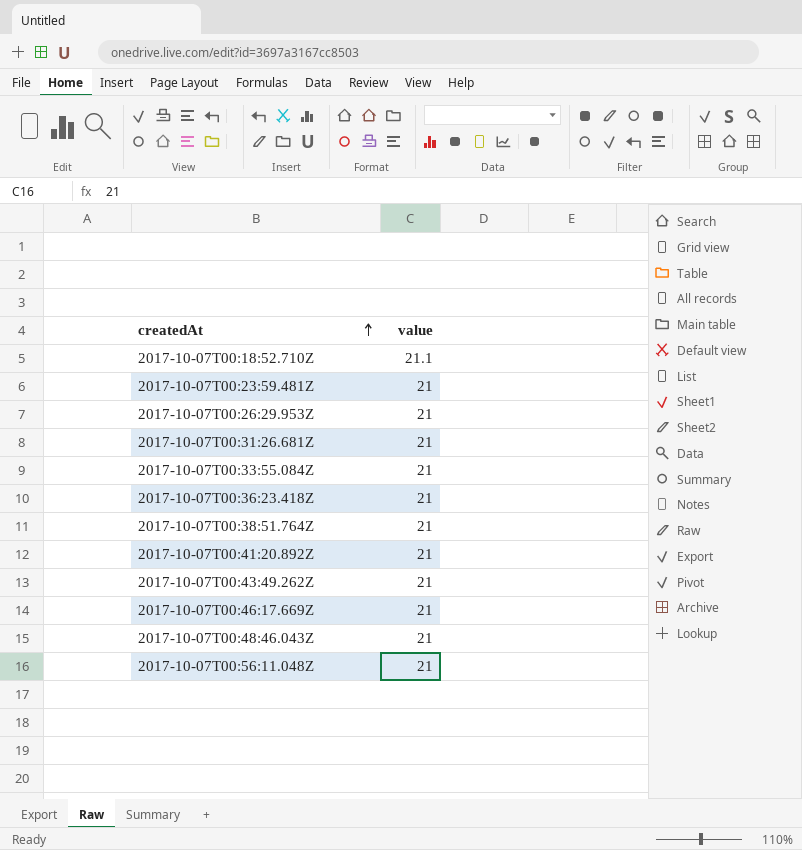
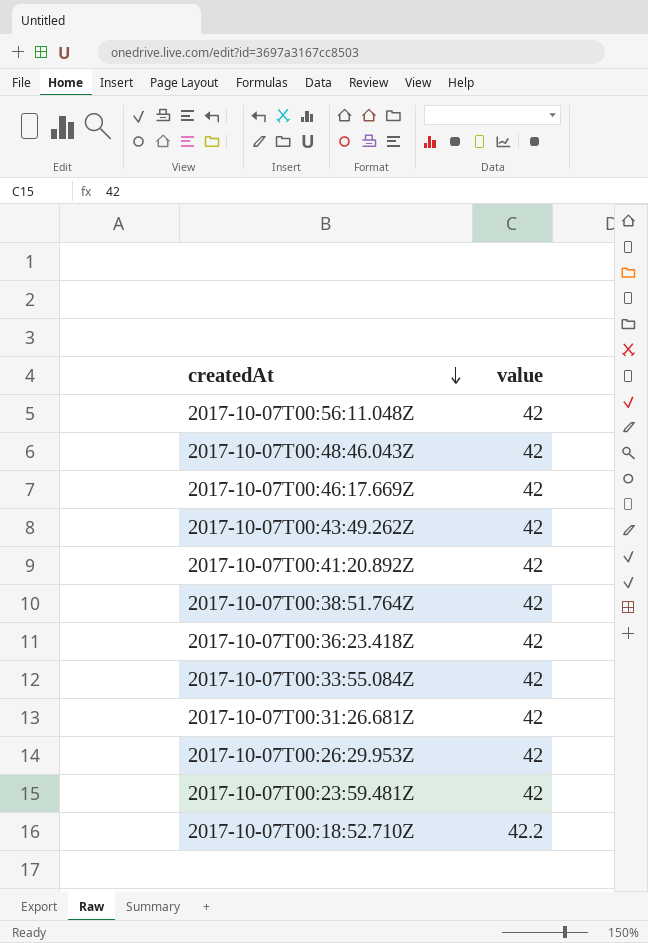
row order: createdAt ascending -> createdAt descending
2017-10-07T00:56:11.048Z | value: 21 -> 42
2017-10-07T00:48:46.043Z | value: 21 -> 42
2017-10-07T00:46:17.669Z | value: 21 -> 42
2017-10-07T00:43:49.262Z | value: 21 -> 42
2017-10-07T00:41:20.892Z | value: 21 -> 42
2017-10-07T00:38:51.764Z | value: 21 -> 42
2017-10-07T00:36:23.418Z | value: 21 -> 42
2017-10-07T00:33:55.084Z | value: 21 -> 42
2017-10-07T00:31:26.681Z | value: 21 -> 42
2017-10-07T00:26:29.953Z | value: 21 -> 42
2017-10-07T00:23:59.481Z | value: 21 -> 42
2017-10-07T00:18:52.710Z | value: 21.1 -> 42.2

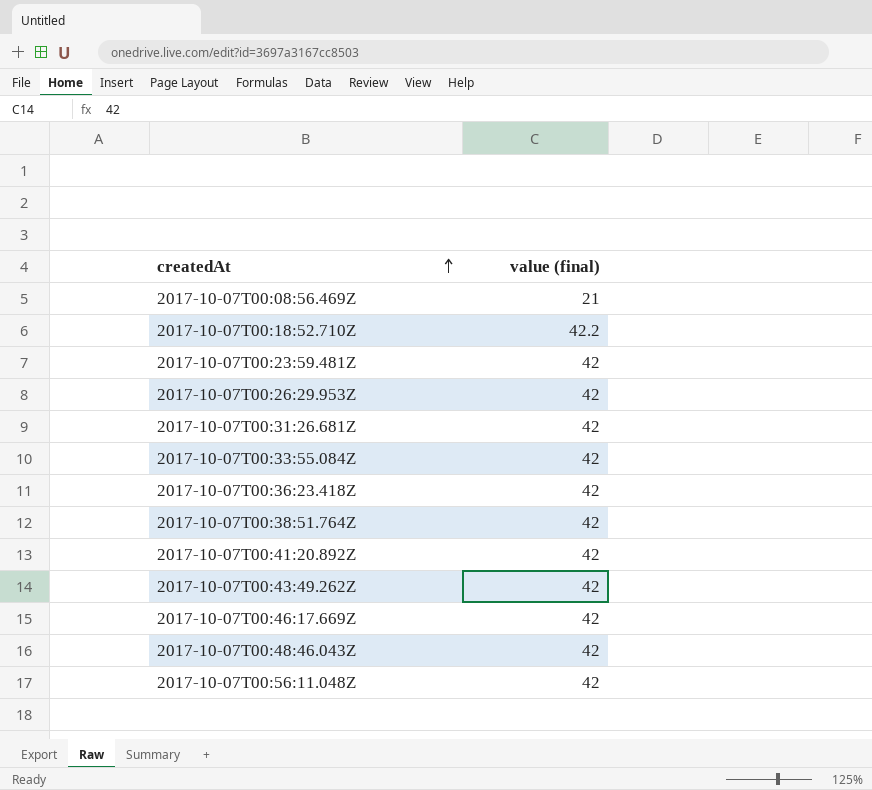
row order: createdAt descending -> createdAt ascending
column name: value -> value (final)
row 2017-10-07T00:08:56.469Z: none -> 21

